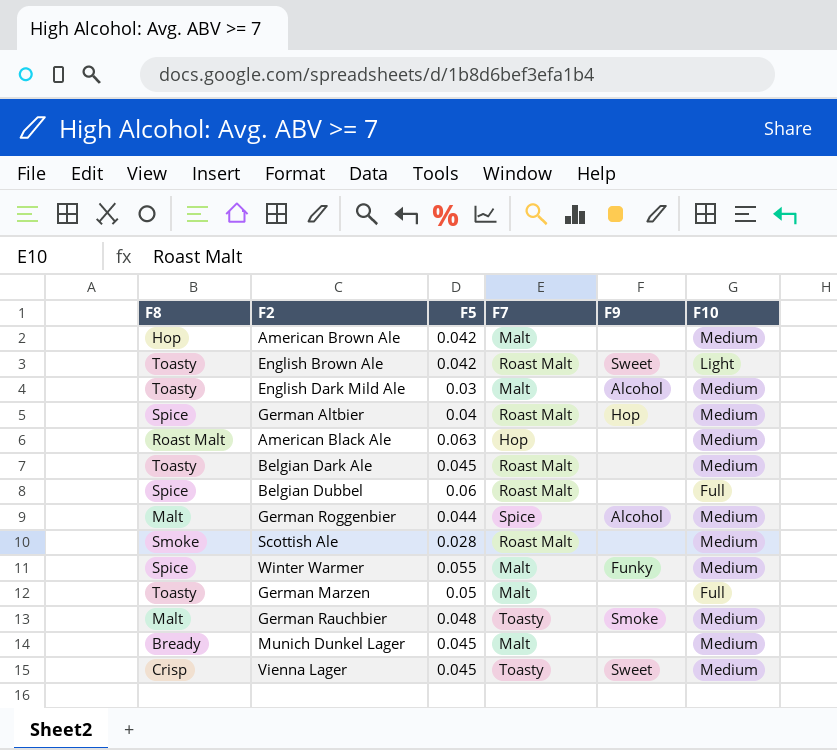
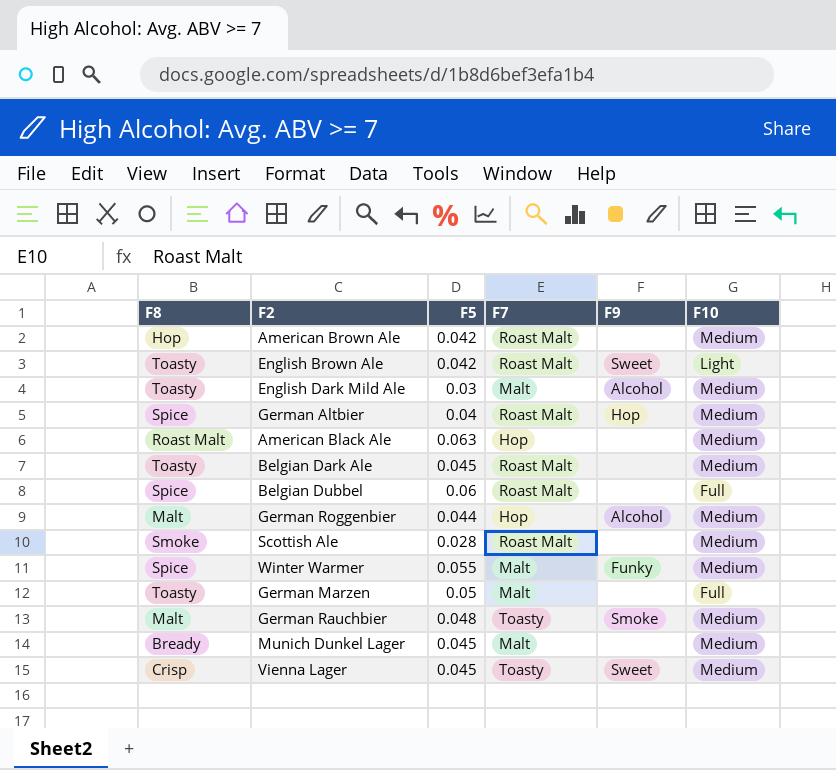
American Brown Ale | F7: Malt -> Roast Malt
German Roggenbier | F7: Spice -> Hop

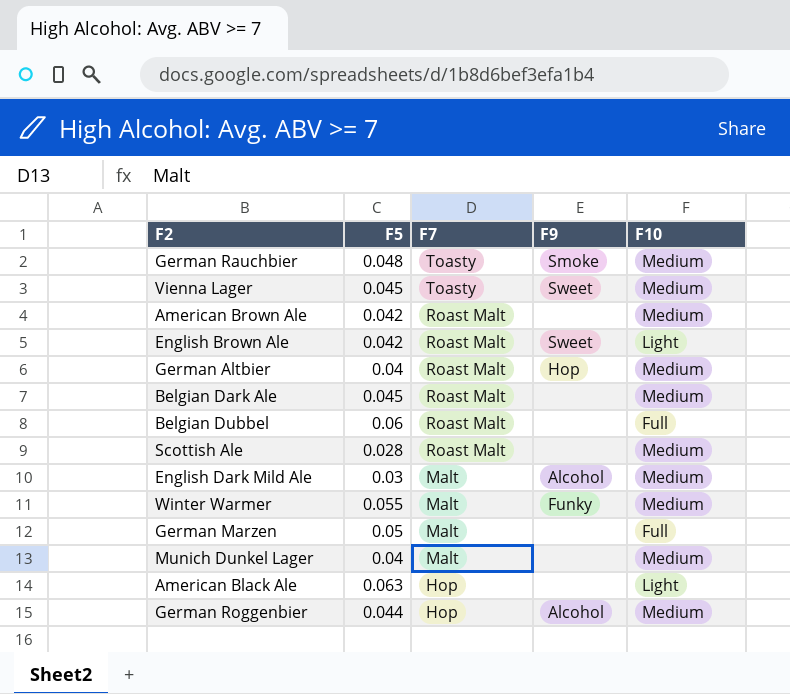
row order: none -> F7 descending
column F8 | position: 1 -> none
Munich Dunkel Lager | F5: 0.045 -> 0.04
American Black Ale | F10: Medium -> Light

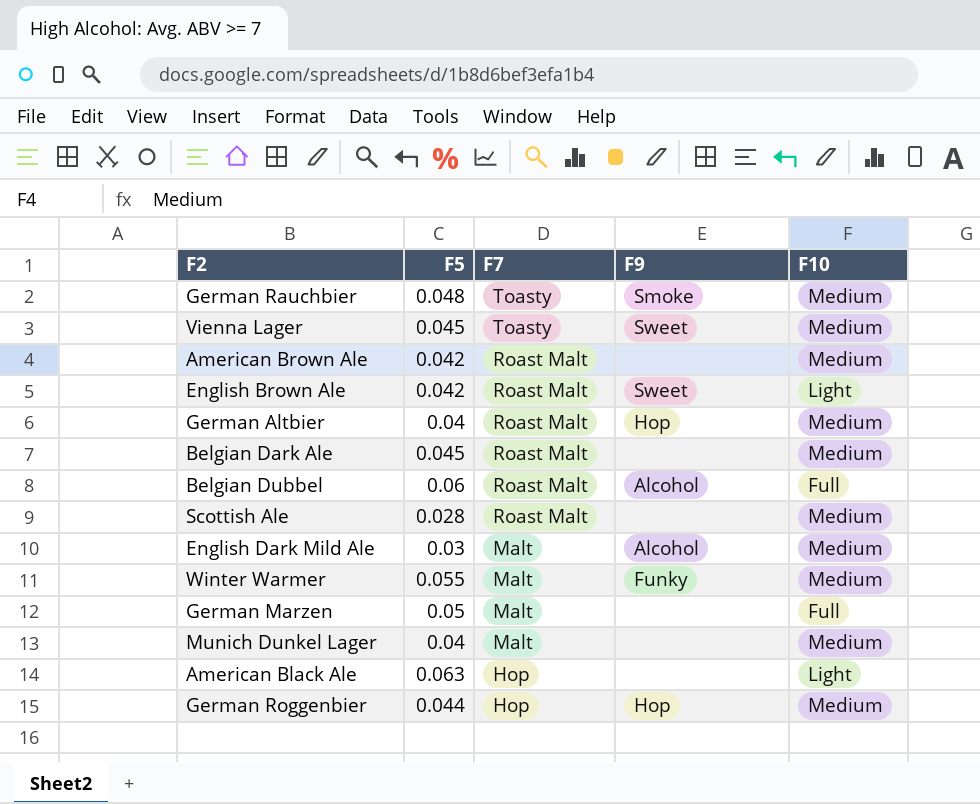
Belgian Dubbel | F9: none -> Alcohol
German Roggenbier | F9: Alcohol -> Hop

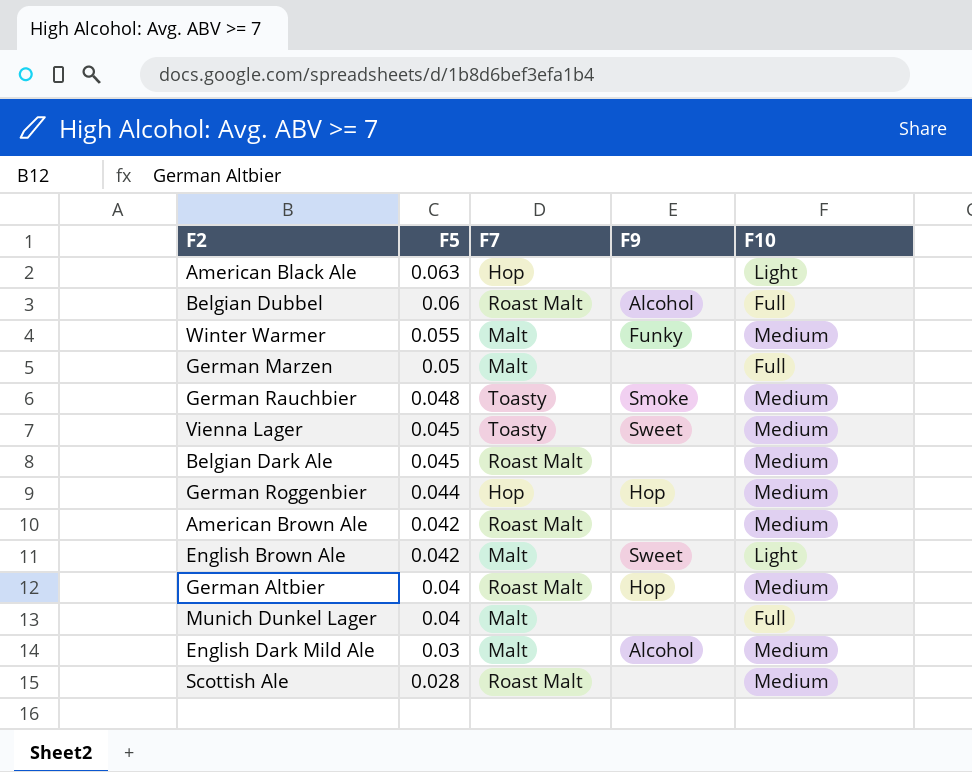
row order: F7 descending -> F5 descending
English Brown Ale | F7: Roast Malt -> Malt
Munich Dunkel Lager | F10: Medium -> Full

